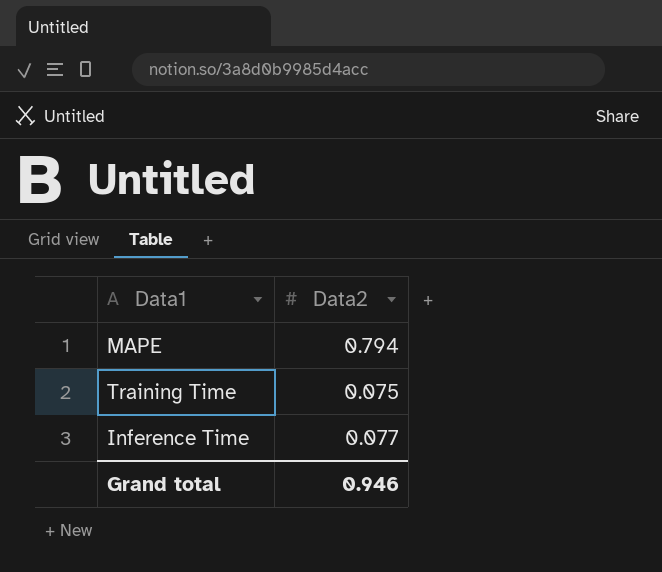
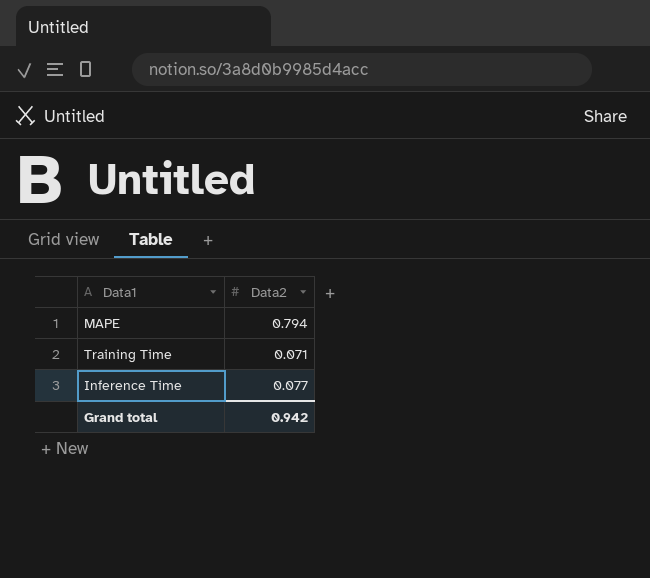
Training Time | Data2: 0.075 -> 0.071
Grand total | Data2: 0.946 -> 0.942

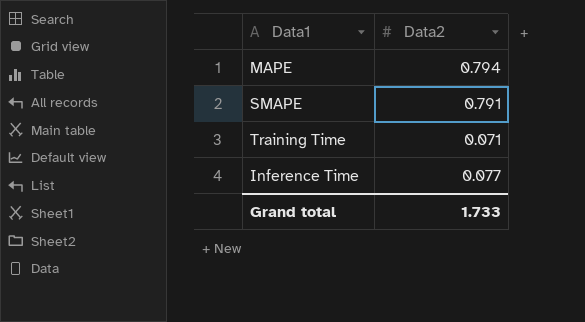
row SMAPE: none -> 0.791
Grand total | Data2: 0.942 -> 1.733

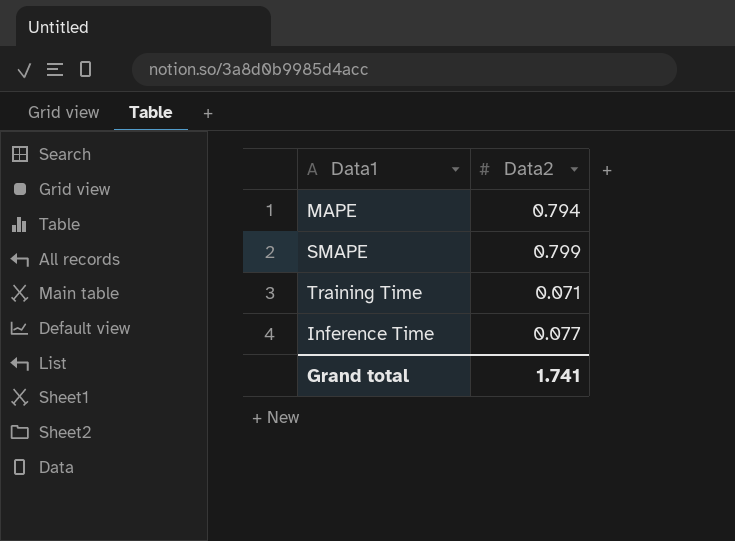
SMAPE | Data2: 0.791 -> 0.799
Grand total | Data2: 1.733 -> 1.741

